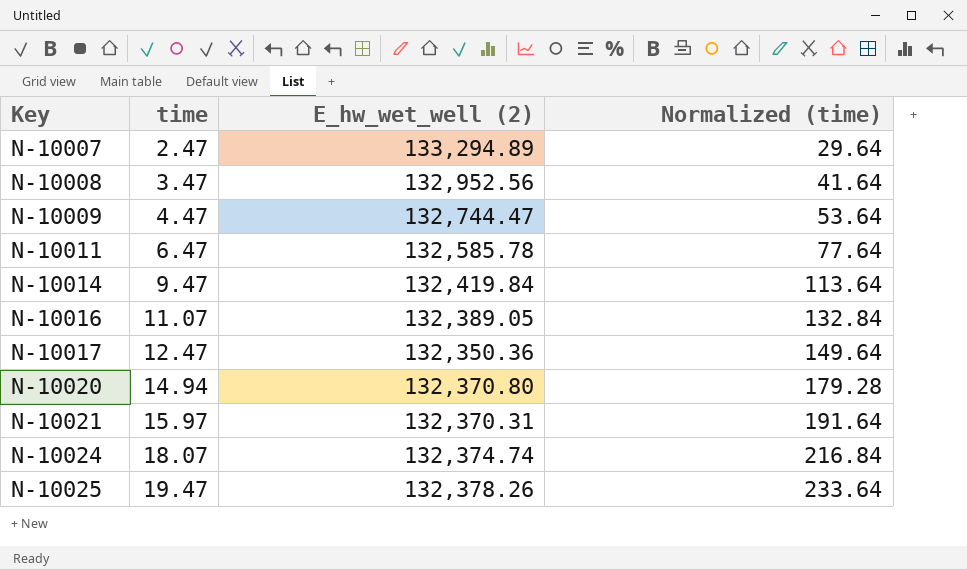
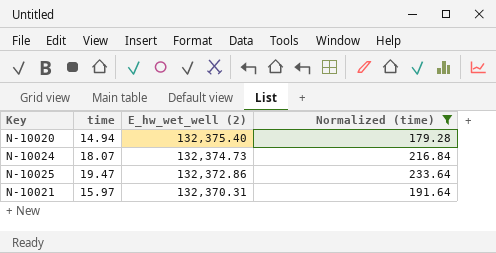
filter: none -> Normalized (time) >= 179.28
row order: Key ascending -> E_hw_wet_well (2) descending
N-10020 | E_hw_wet_well (2): 132,370.80 -> 132,375.40
N-10024 | E_hw_wet_well (2): 132,374.74 -> 132,374.73
N-10025 | E_hw_wet_well (2): 132,378.26 -> 132,372.86

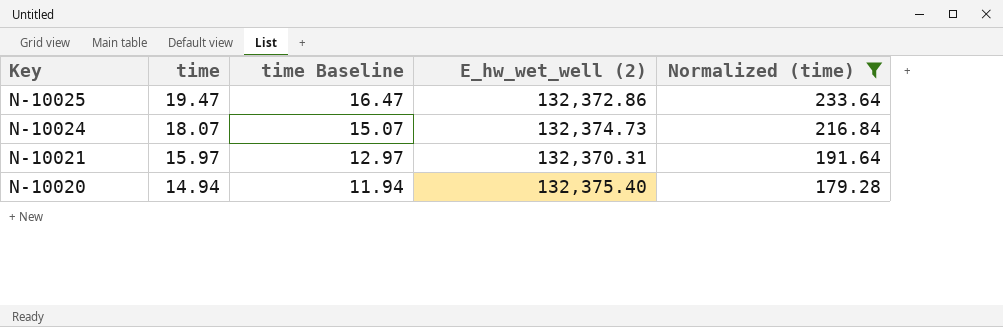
row order: E_hw_wet_well (2) descending -> Key descending
column time Baseline | formula: none -> [time] - 3

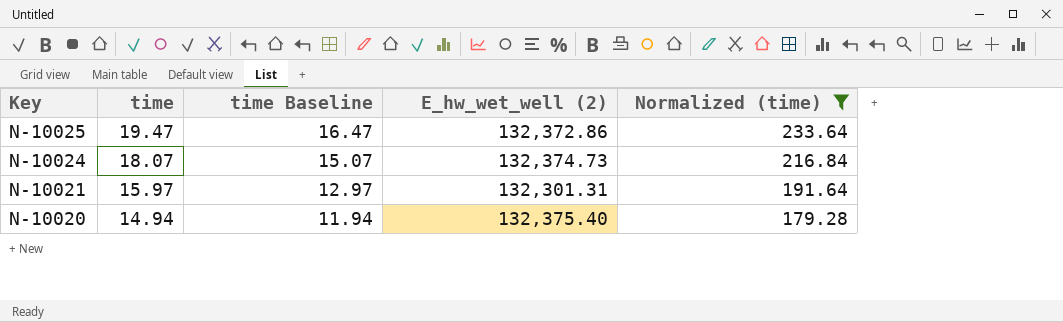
N-10021 | E_hw_wet_well (2): 132,370.31 -> 132,301.31

